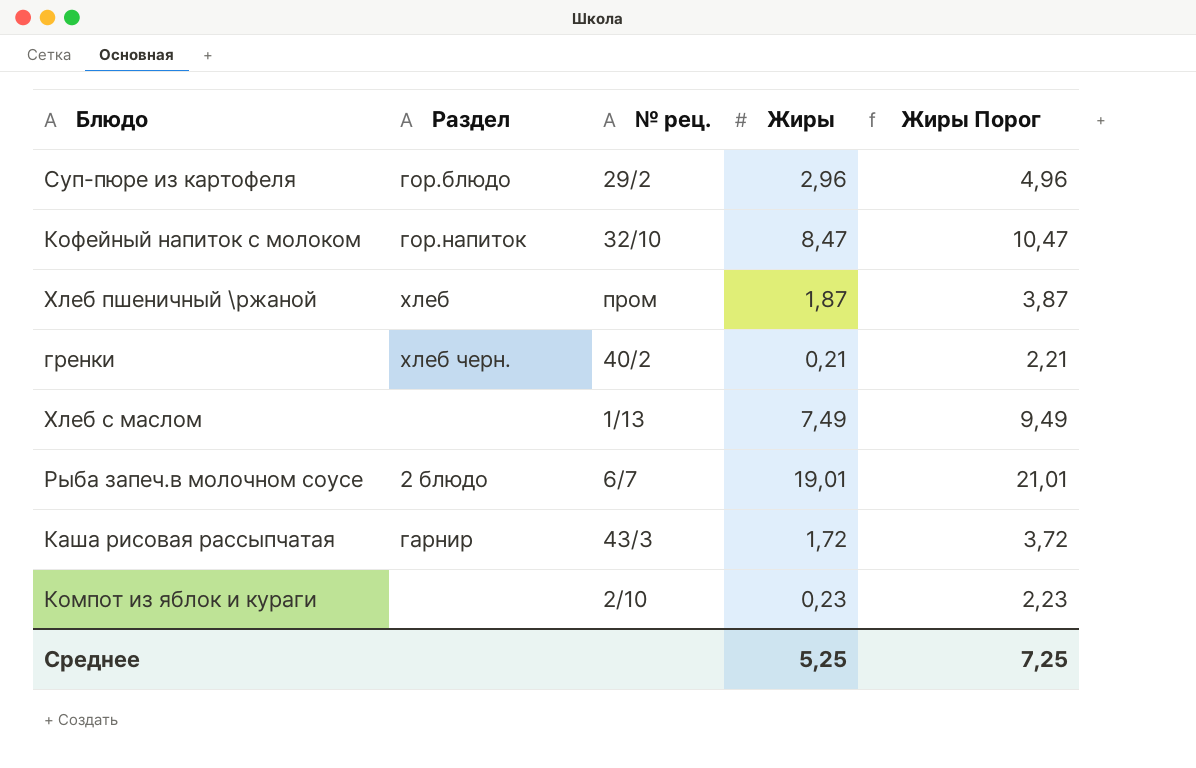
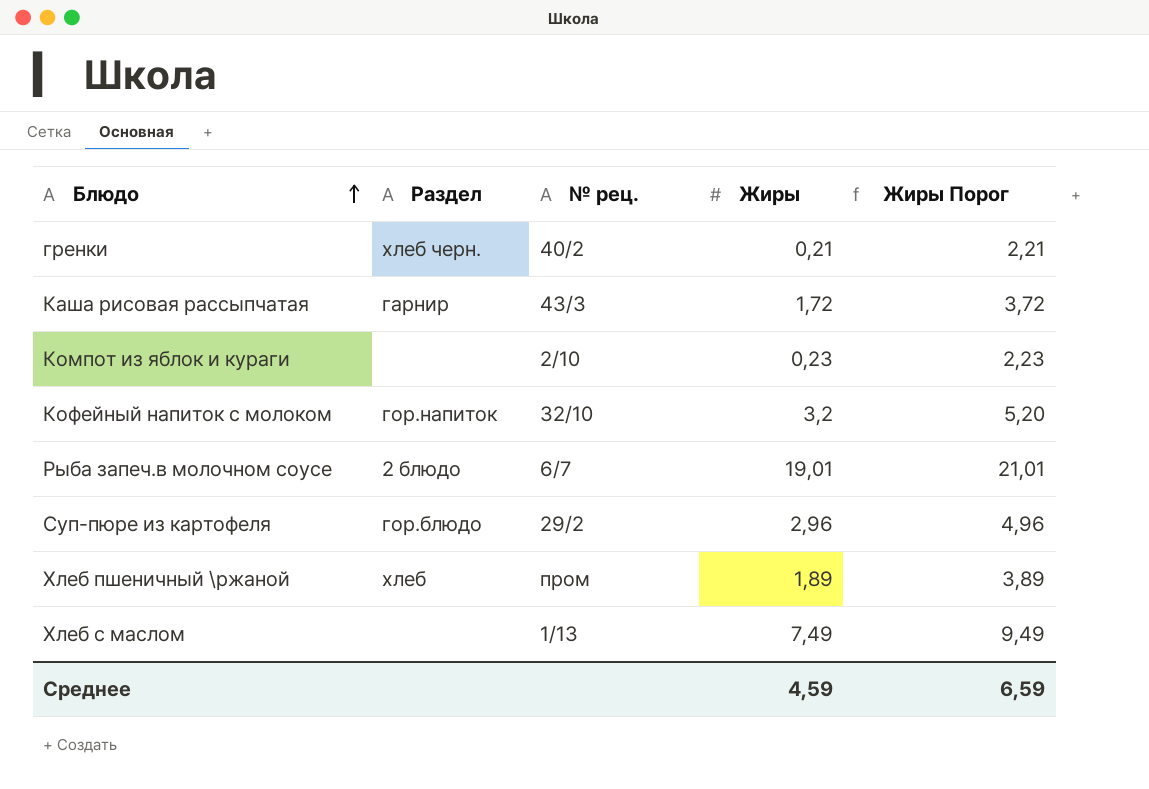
row order: none -> Блюдо ascending
Кофейный напиток с молоком | Жиры: 8,47 -> 3,2
Кофейный напиток с молоком | Жиры Порог: 10,47 -> 5,20
Хлеб пшеничный \ржаной | Жиры: 1,87 -> 1,89
Хлеб пшеничный \ржаной | Жиры Порог: 3,87 -> 3,89
Среднее | Жиры: 5,25 -> 4,59
Среднее | Жиры Порог: 7,25 -> 6,59

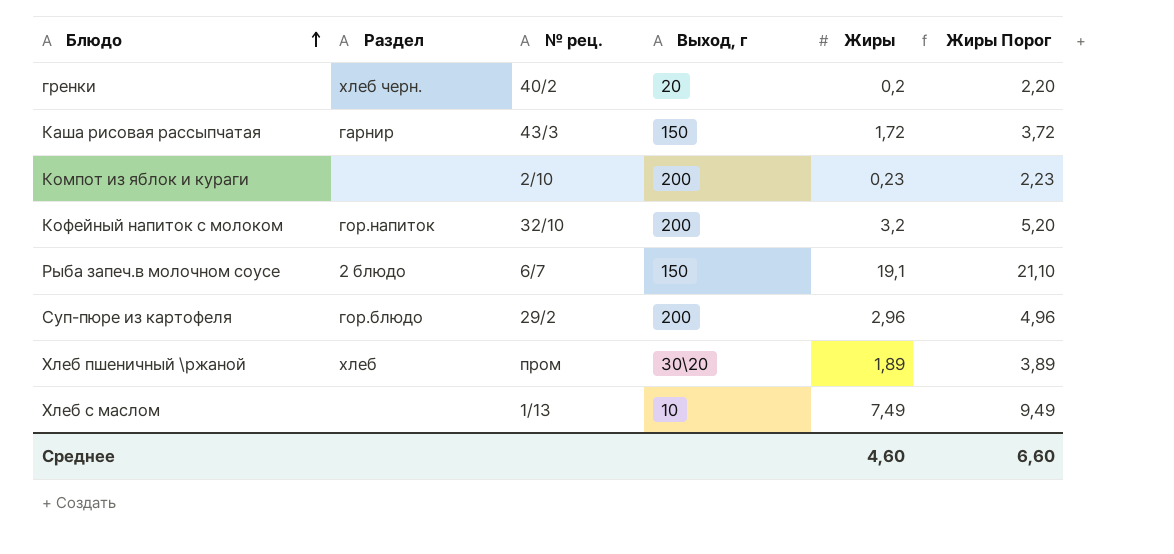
column Выход, г | position: none -> 4
гренки | Жиры: 0,21 -> 0,2
гренки | Жиры Порог: 2,21 -> 2,20
Рыба запеч.в молочном соусе | Жиры: 19,01 -> 19,1
Рыба запеч.в молочном соусе | Жиры Порог: 21,01 -> 21,10
Среднее | Жиры: 4,59 -> 4,60
Среднее | Жиры Порог: 6,59 -> 6,60

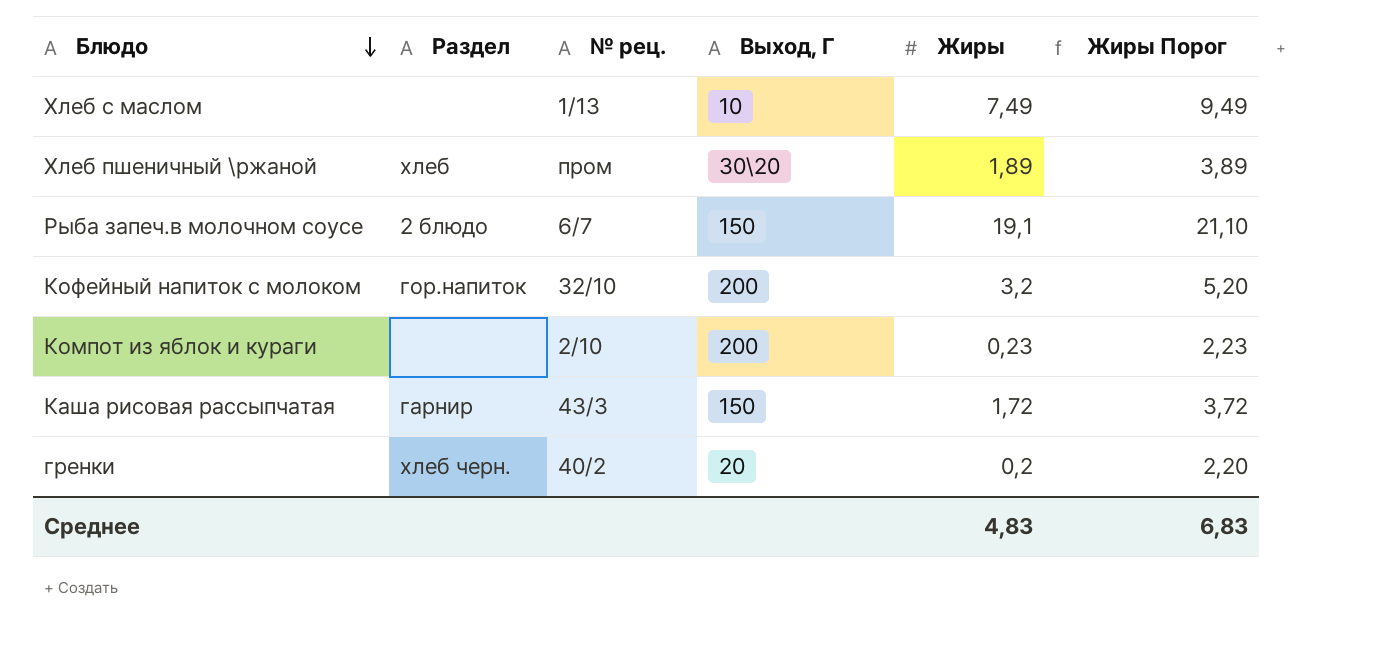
row order: Блюдо ascending -> Блюдо descending
column name: Выход, г -> Выход, Г
row Суп-пюре из картофеля: гор.блюдо | 29/2 | 200 | 2,96 | 4,96 -> none
Среднее | Жиры: 4,60 -> 4,83
Среднее | Жиры Порог: 6,60 -> 6,83

